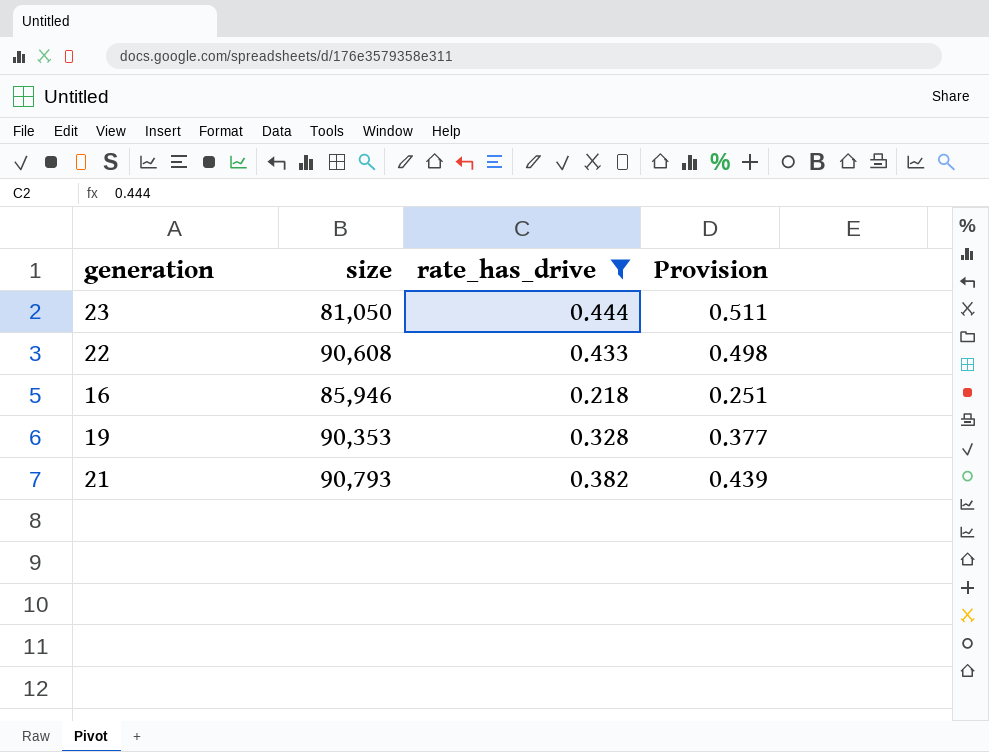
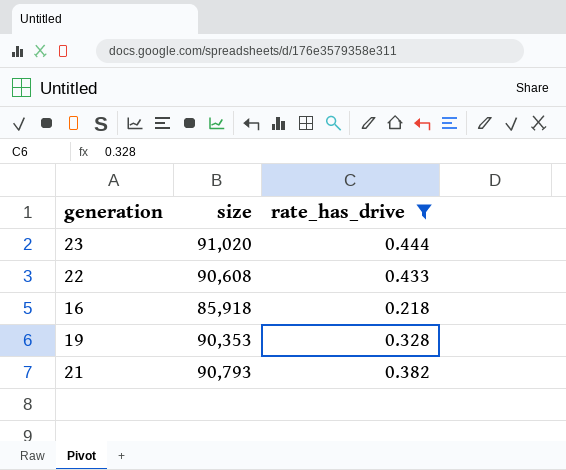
column Provision | formula: [rate_has_drive] * 1.15 -> none
23 | size: 81,050 -> 91,020
16 | size: 85,946 -> 85,918

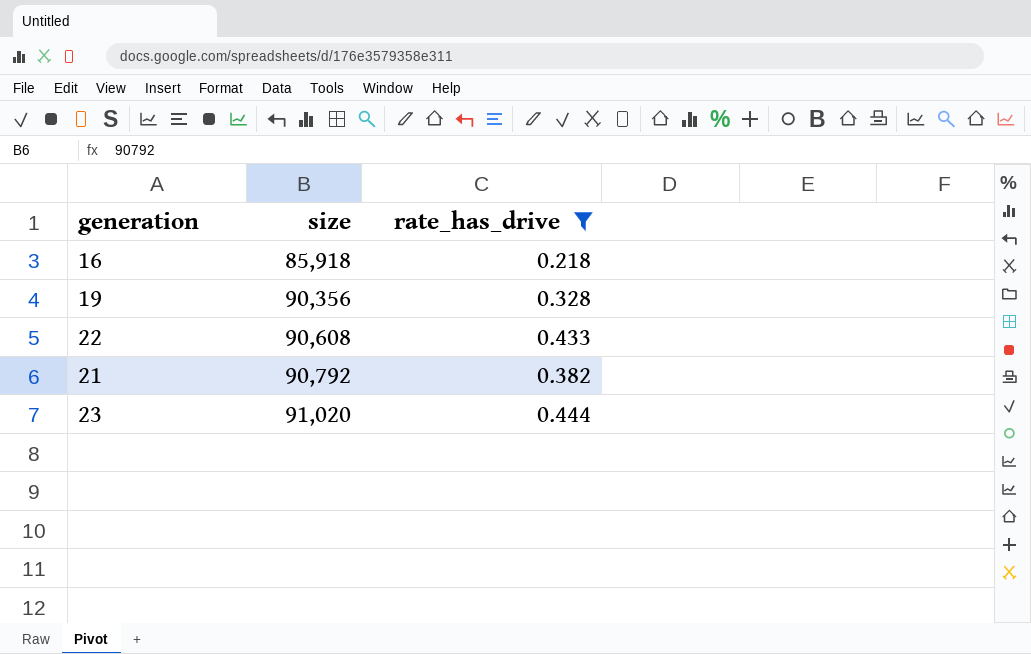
row order: none -> size ascending
19 | size: 90,353 -> 90,356
21 | size: 90,793 -> 90,792

